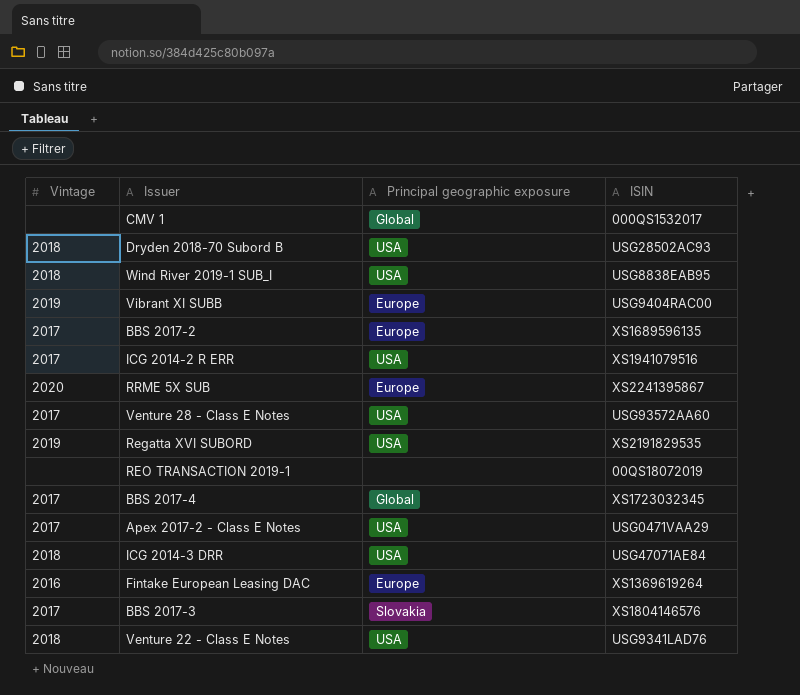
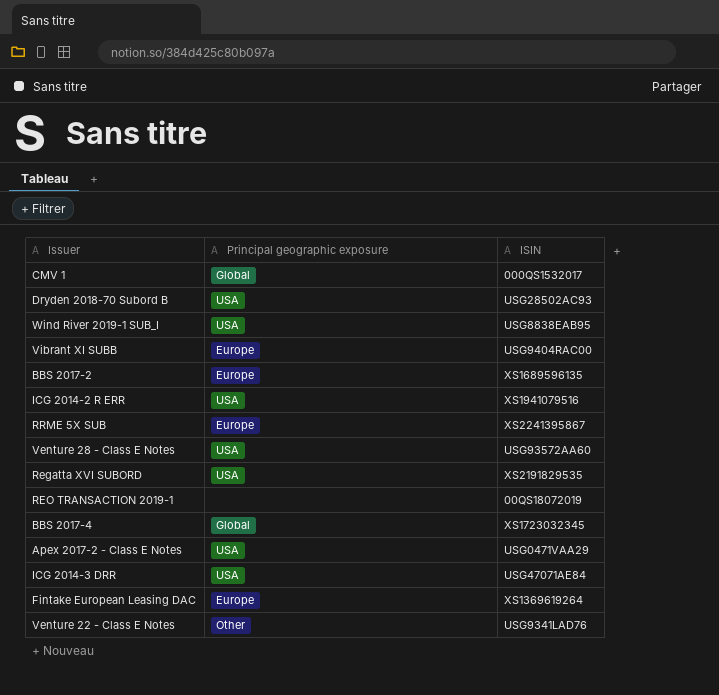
column Vintage | position: 1 -> none
row BBS 2017-3: 2017 | Slovakia | XS1804146576 -> none
Venture 22 - Class E Notes | Principal geographic exposure: USA -> Other

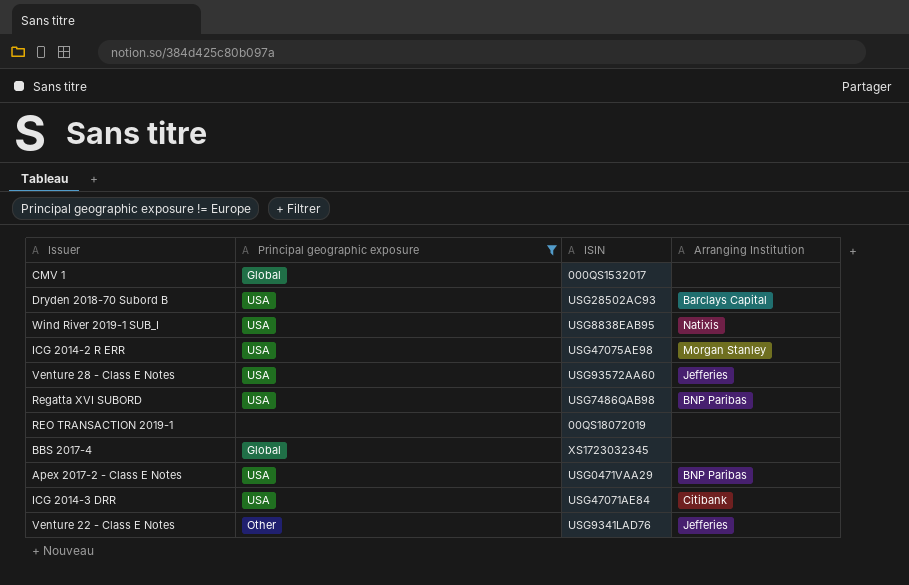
filter: none -> Principal geographic exposure != Europe
column Arranging Institution | position: none -> 4
ICG 2014-2 R ERR | ISIN: XS1941079516 -> USG47075AE98
Regatta XVI SUBORD | ISIN: XS2191829535 -> USG7486QAB98

